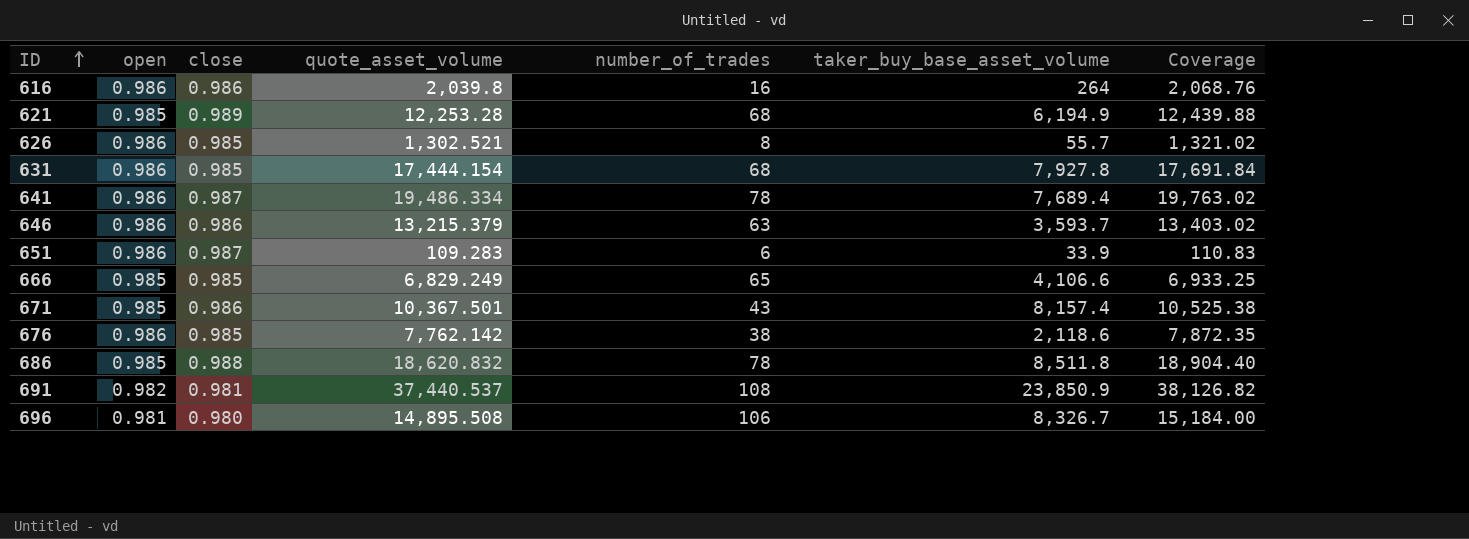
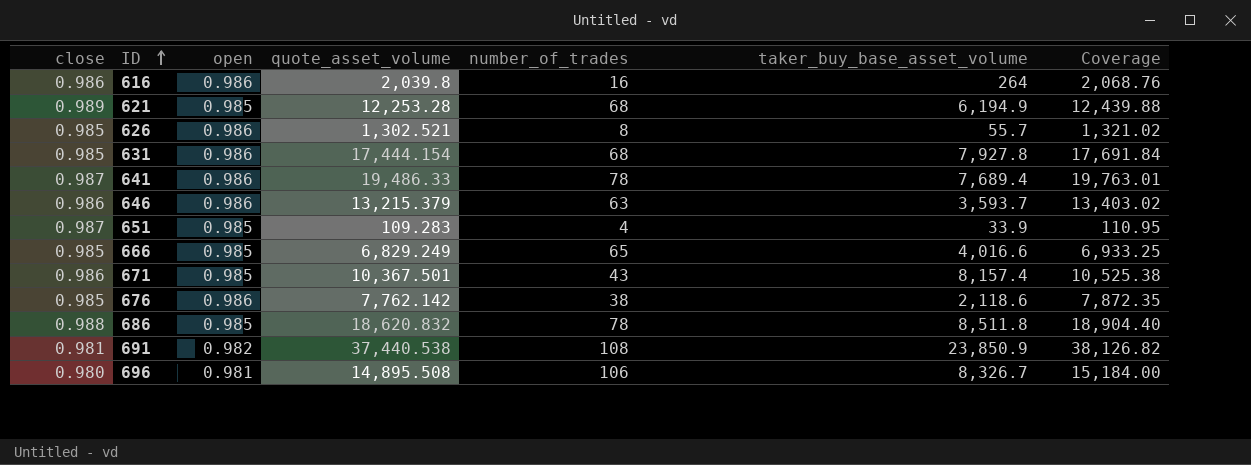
column close | position: 3 -> 1
641 | quote_asset_volume: 19,486.334 -> 19,486.33
641 | Coverage: 19,763.02 -> 19,763.01
651 | open: 0.986 -> 0.985
651 | number_of_trades: 6 -> 4
651 | Coverage: 110.83 -> 110.95
666 | taker_buy_base_asset_volume: 4,106.6 -> 4,016.6
691 | quote_asset_volume: 37,440.537 -> 37,440.538

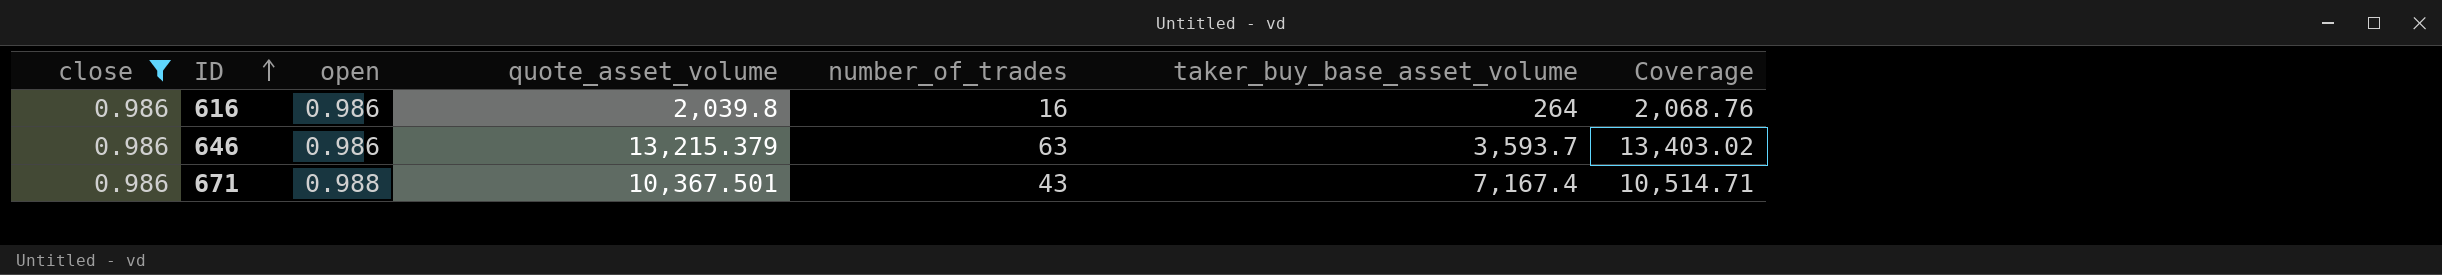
filter: none -> close = 0.986
column Coverage | formula: [quote_asset_volume] / [open] -> [quote_asset_volume] / [close]
671 | open: 0.985 -> 0.988
671 | taker_buy_base_asset_volume: 8,157.4 -> 7,167.4

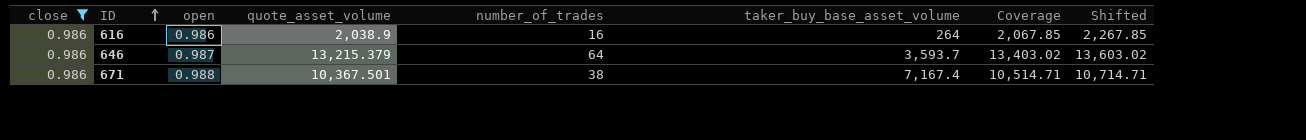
column Shifted | formula: none -> [Coverage] + 200
616 | quote_asset_volume: 2,039.8 -> 2,038.9
616 | Coverage: 2,068.76 -> 2,067.85
646 | open: 0.986 -> 0.987
646 | number_of_trades: 63 -> 64
671 | number_of_trades: 43 -> 38

